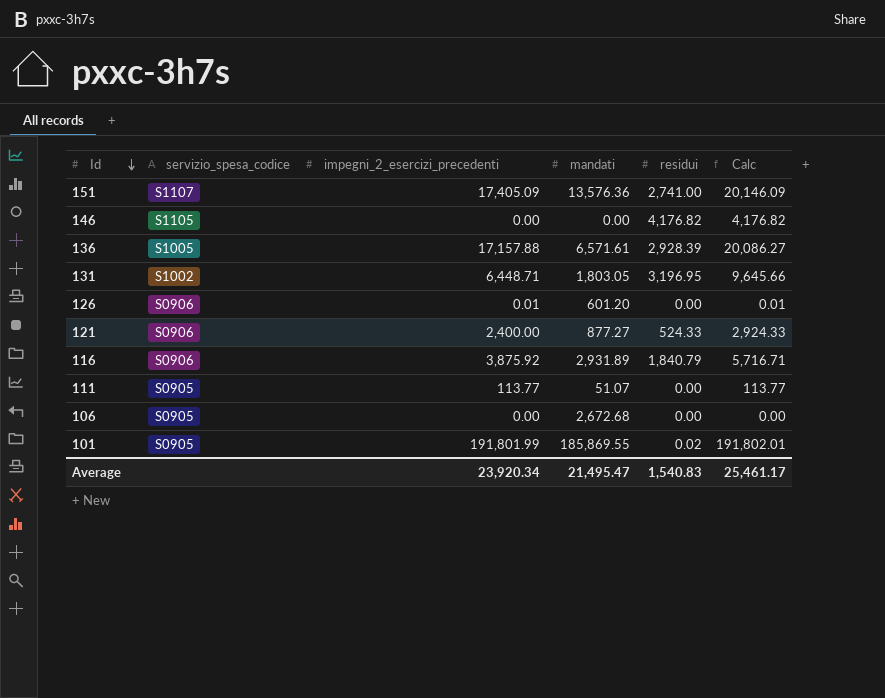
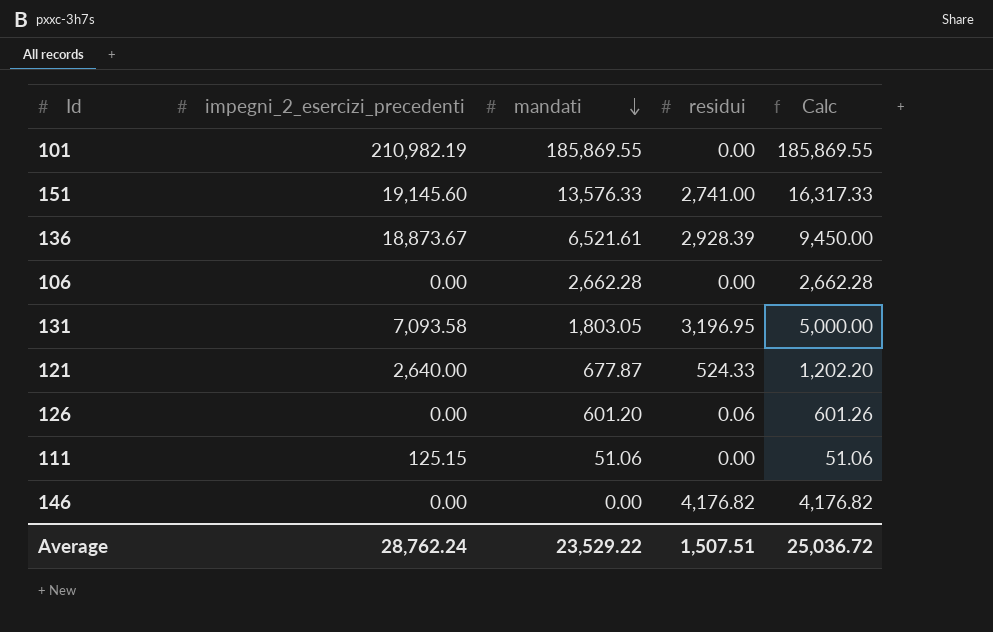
row order: Id descending -> mandati descending
column servizio_spesa_codice | position: 2 -> none
column Calc | formula: [impegni_2_esercizi_precedenti] + [residui] -> [mandati] + [residui]
row 116: S0906 | 3,875.92 | 2,931.89 | 1,840.79 | 5,716.71 -> none
101 | impegni_2_esercizi_precedenti: 191,801.99 -> 210,982.19
101 | residui: 0.02 -> 0.00
151 | impegni_2_esercizi_precedenti: 17,405.09 -> 19,145.60
151 | mandati: 13,576.36 -> 13,576.33
136 | impegni_2_esercizi_precedenti: 17,157.88 -> 18,873.67
136 | mandati: 6,571.61 -> 6,521.61
106 | mandati: 2,672.68 -> 2,662.28
131 | impegni_2_esercizi_precedenti: 6,448.71 -> 7,093.58
121 | impegni_2_esercizi_precedenti: 2,400.00 -> 2,640.00
121 | mandati: 877.27 -> 677.87
126 | impegni_2_esercizi_precedenti: 0.01 -> 0.00
126 | residui: 0.00 -> 0.06
111 | impegni_2_esercizi_precedenti: 113.77 -> 125.15
111 | mandati: 51.07 -> 51.06
Average | impegni_2_esercizi_precedenti: 23,920.34 -> 28,762.24
Average | mandati: 21,495.47 -> 23,529.22
Average | residui: 1,540.83 -> 1,507.51
Average | Calc: 25,461.17 -> 25,036.72

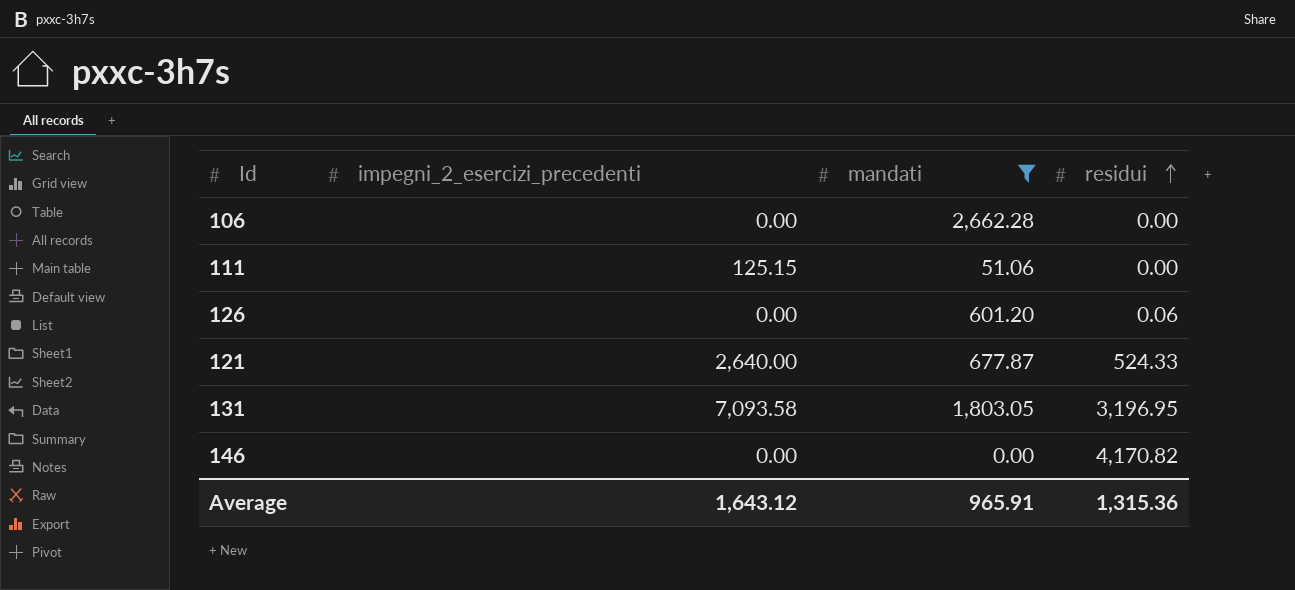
filter: none -> mandati <= 2,662.28
row order: mandati descending -> residui ascending
column Calc | formula: [mandati] + [residui] -> none
146 | residui: 4,176.82 -> 4,170.82
Average | impegni_2_esercizi_precedenti: 28,762.24 -> 1,643.12
Average | mandati: 23,529.22 -> 965.91
Average | residui: 1,507.51 -> 1,315.36

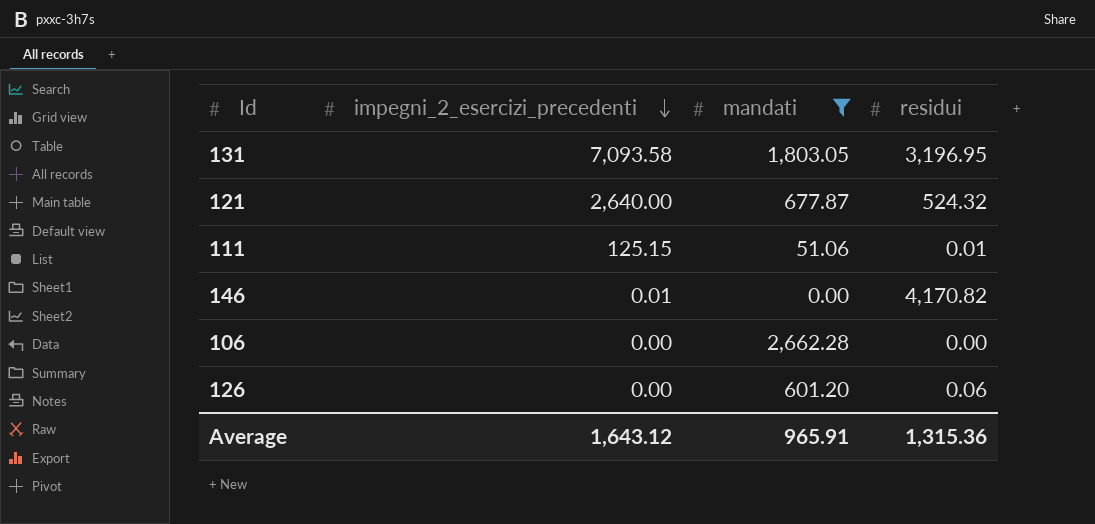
row order: residui ascending -> impegni_2_esercizi_precedenti descending
121 | residui: 524.33 -> 524.32
111 | residui: 0.00 -> 0.01
146 | impegni_2_esercizi_precedenti: 0.00 -> 0.01

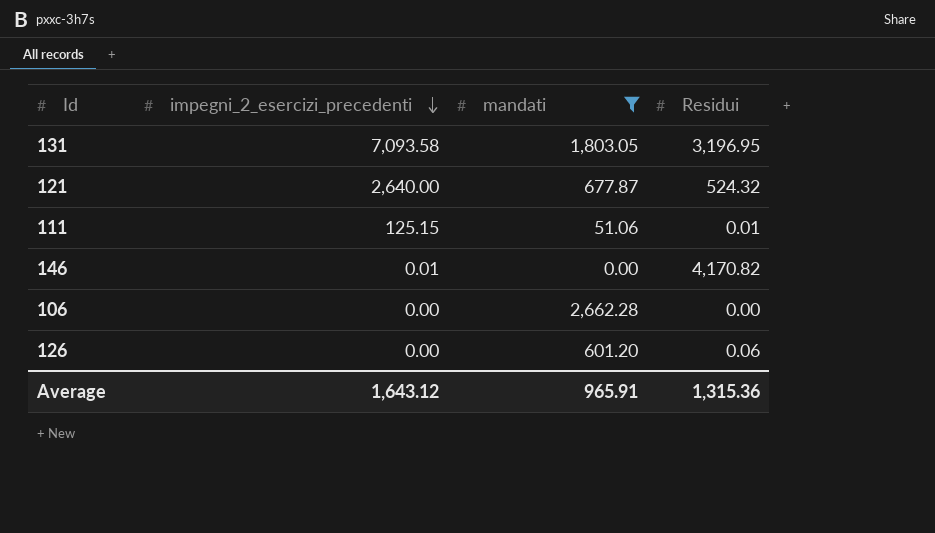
column name: residui -> Residui

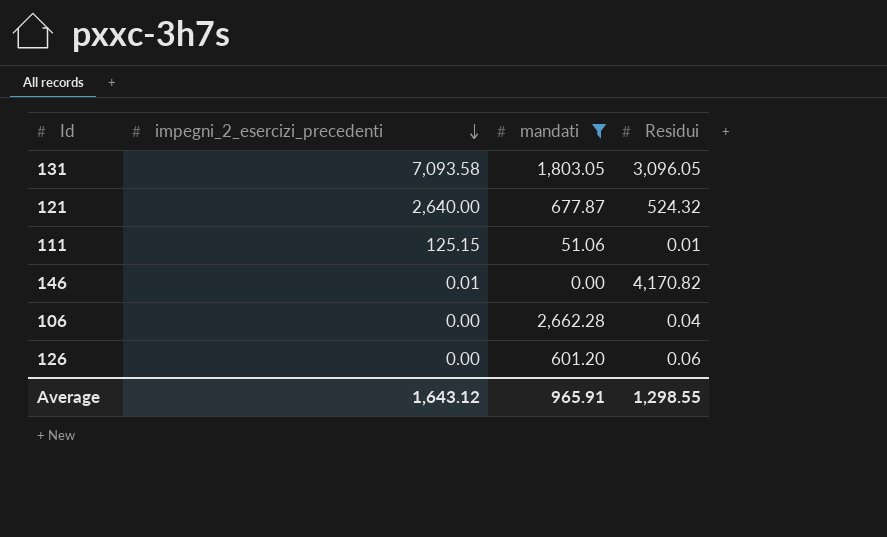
131 | Residui: 3,196.95 -> 3,096.05
106 | Residui: 0.00 -> 0.04
Average | Residui: 1,315.36 -> 1,298.55

